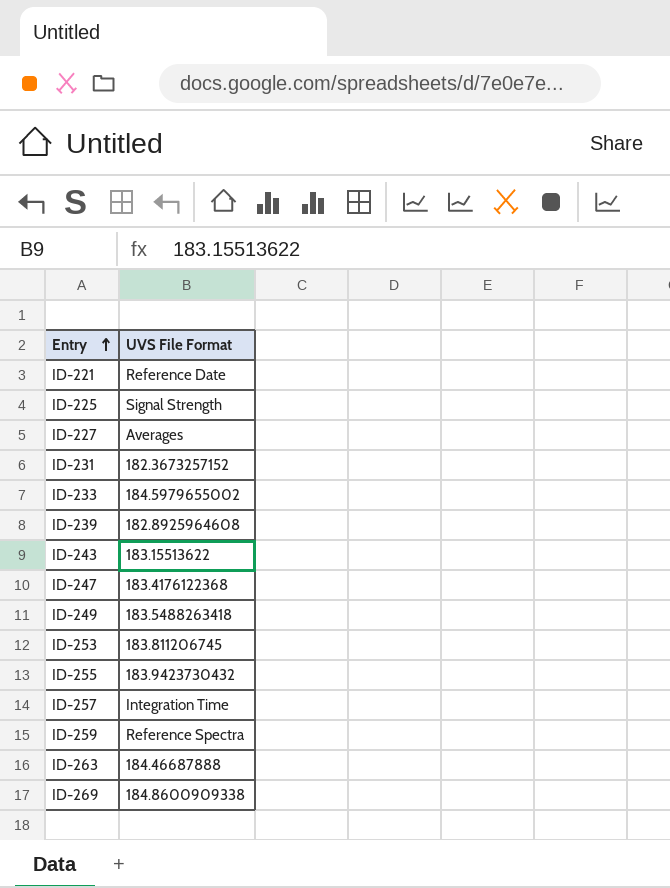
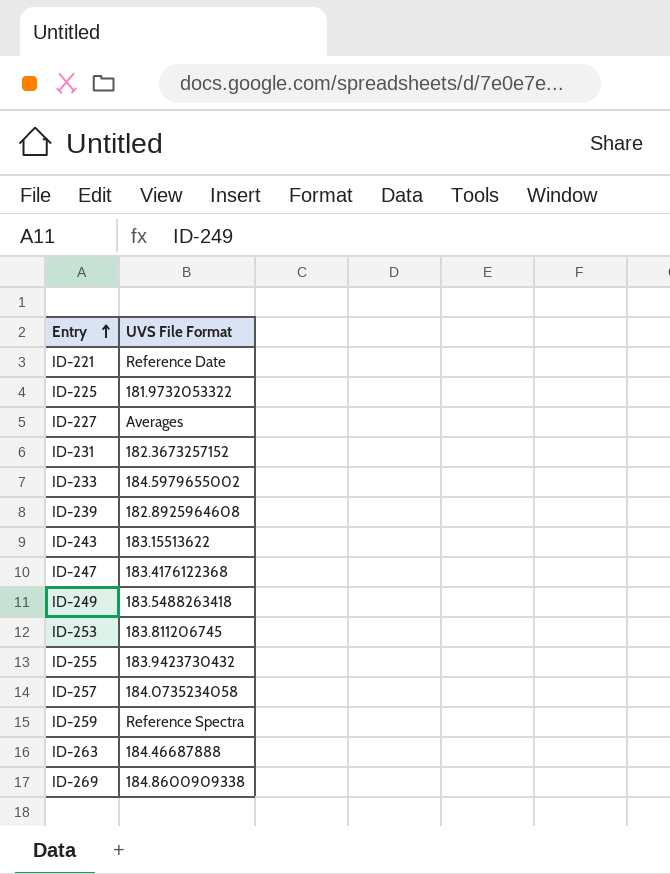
ID-225 | UVS File Format: Signal Strength -> 181.9732053322
ID-257 | UVS File Format: Integration Time -> 184.0735234058

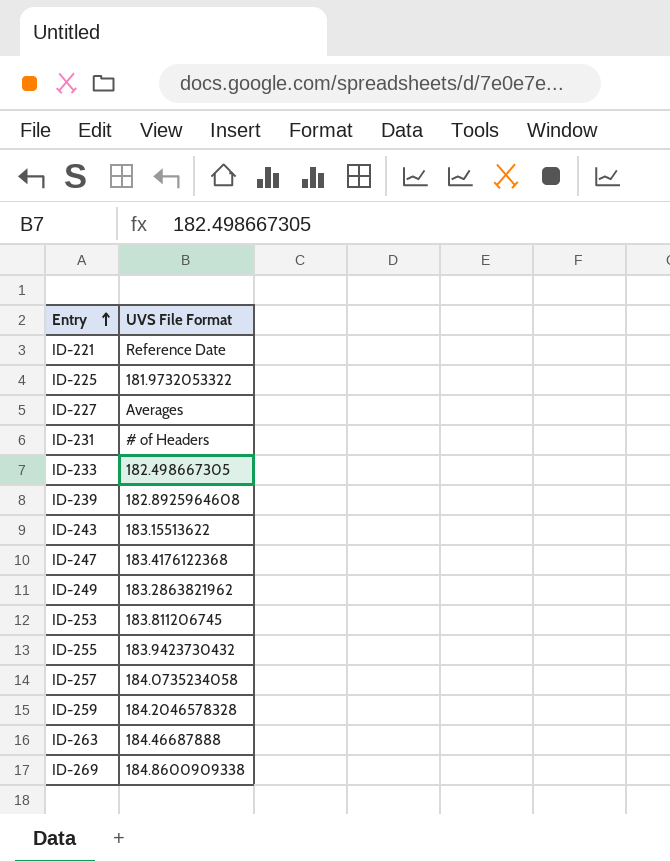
ID-231 | UVS File Format: 182.3673257152 -> # of Headers
ID-233 | UVS File Format: 184.5979655002 -> 182.498667305
ID-249 | UVS File Format: 183.5488263418 -> 183.2863821962
ID-259 | UVS File Format: Reference Spectra -> 184.2046578328

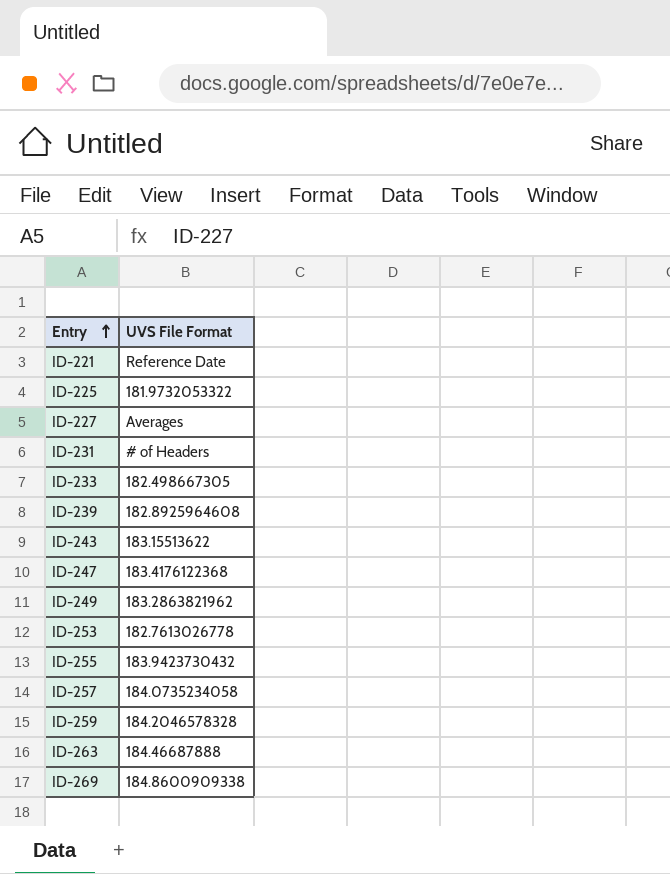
ID-253 | UVS File Format: 183.811206745 -> 182.7613026778

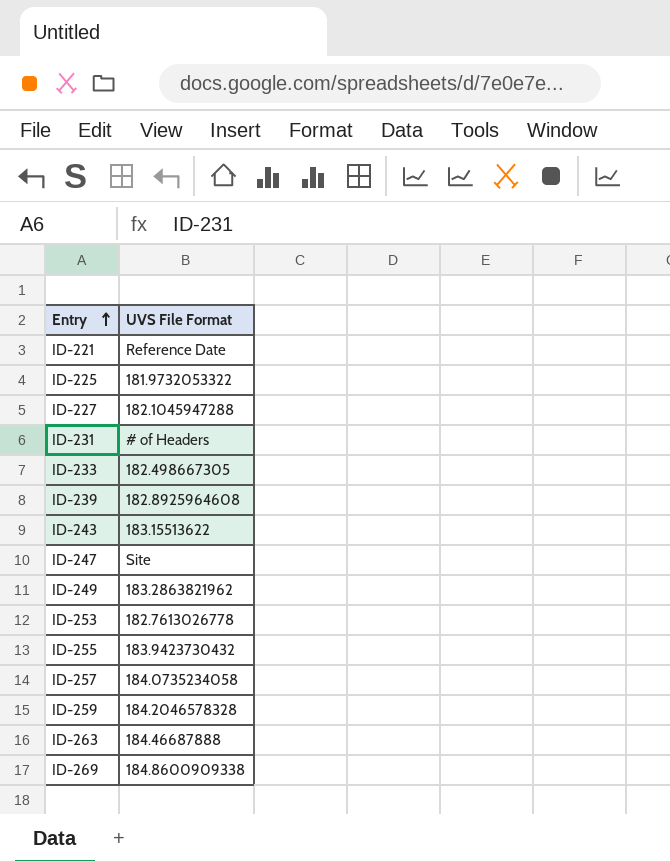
ID-227 | UVS File Format: Averages -> 182.1045947288
ID-247 | UVS File Format: 183.4176122368 -> Site

